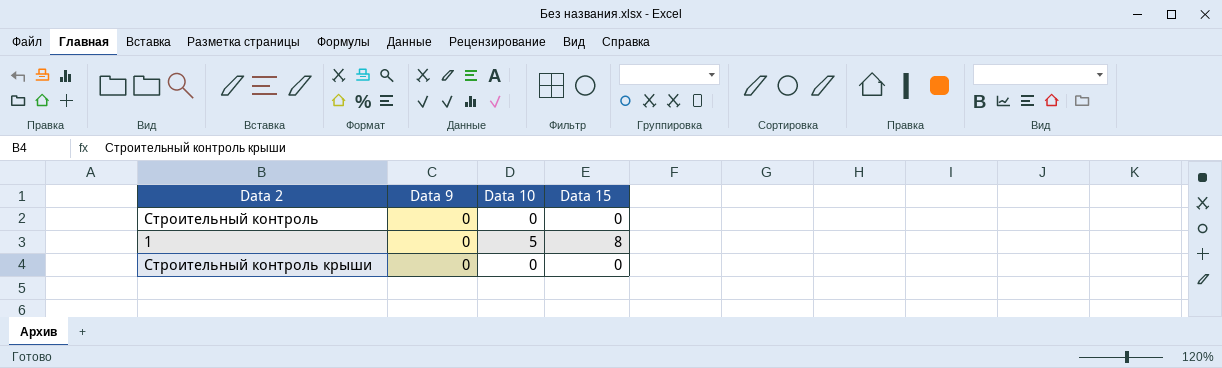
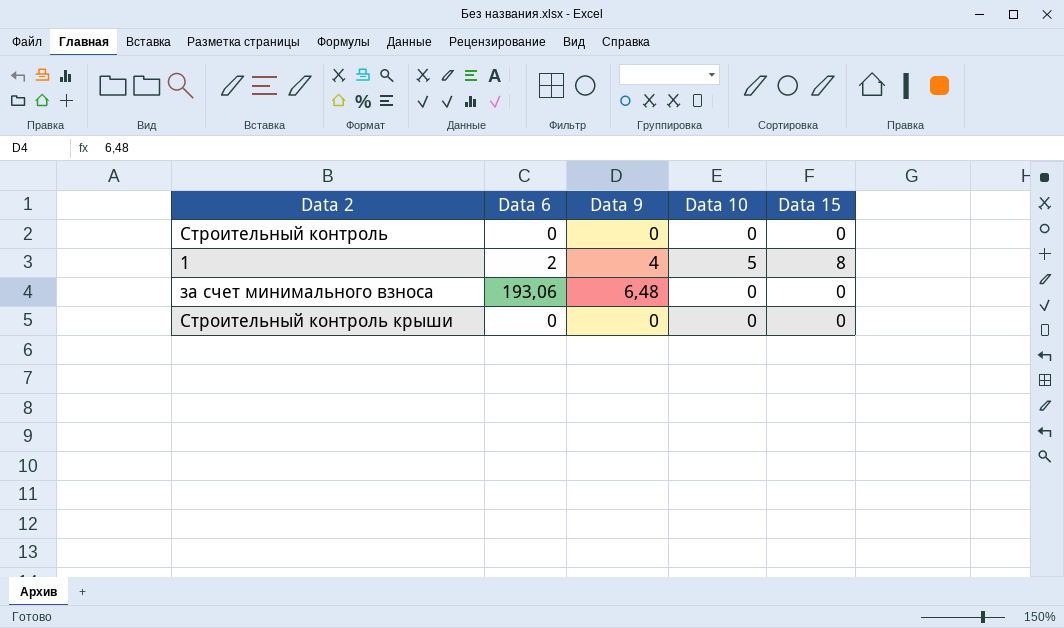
column Data 6 | position: none -> 2
1 | Data 9: 0 -> 4
row за счет минимального взноса: none -> 193,06 | 6,48 | 0 | 0

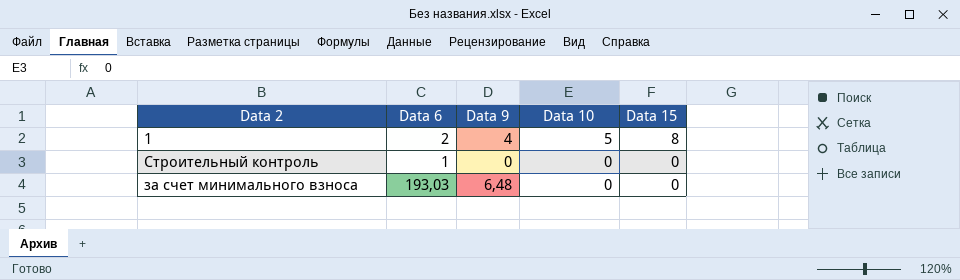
row order: none -> Data 10 descending
row Строительный контроль крыши: 0 | 0 | 0 | 0 -> none
Строительный контроль | Data 6: 0 -> 1
за счет минимального взноса | Data 6: 193,06 -> 193,03

